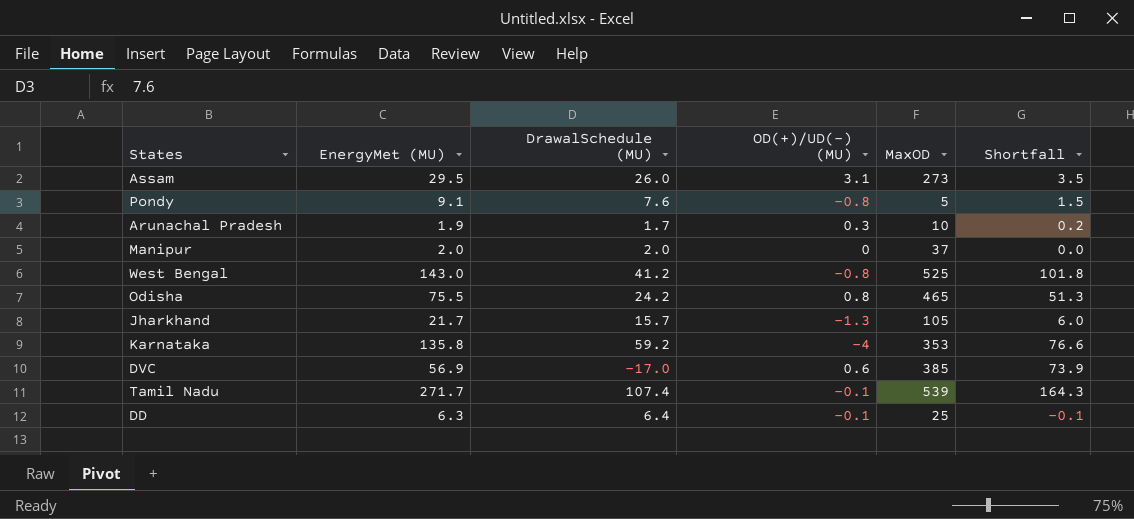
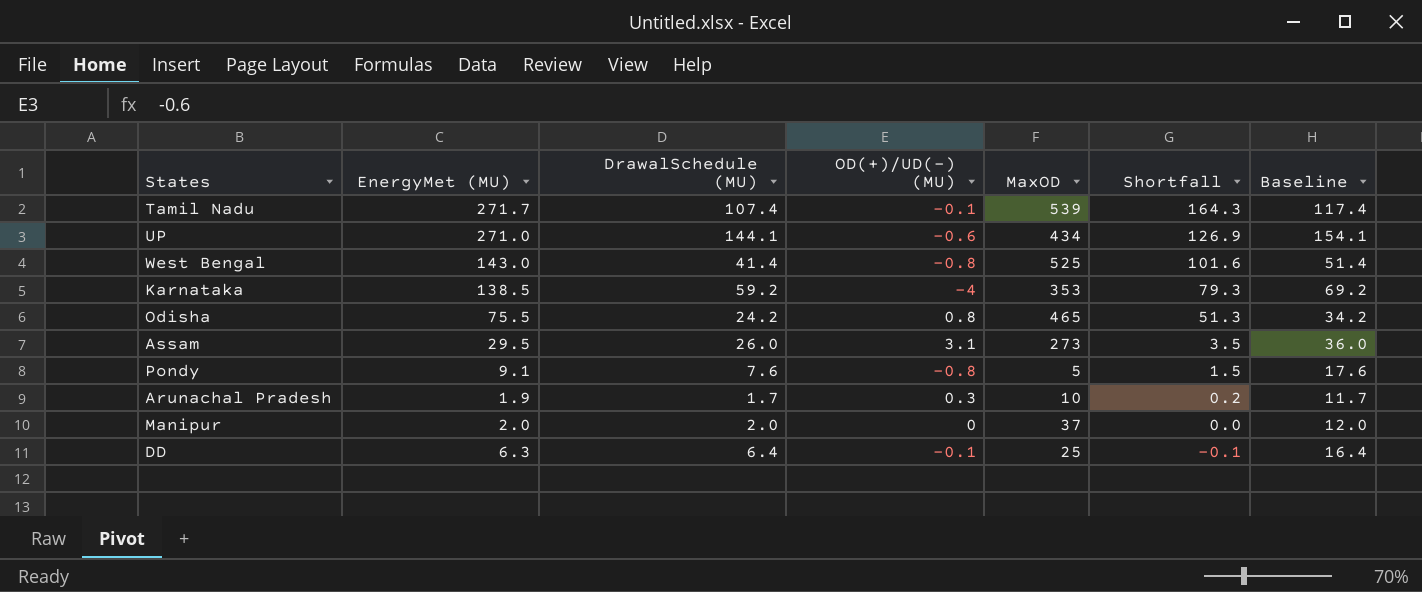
row order: none -> Shortfall descending
column Baseline | formula: none -> [DrawalSchedule (MU)] + 10
row Jharkhand: 21.7 | 15.7 | -1.3 | 105 | 6.0 -> none
row DVC: 56.9 | -17.0 | 0.6 | 385 | 73.9 -> none
row UP: none -> 271.0 | 144.1 | -0.6 | 434 | 126.9 | 154.1
West Bengal | DrawalSchedule (MU): 41.2 -> 41.4
West Bengal | Shortfall: 101.8 -> 101.6
Karnataka | EnergyMet (MU): 135.8 -> 138.5
Karnataka | Shortfall: 76.6 -> 79.3

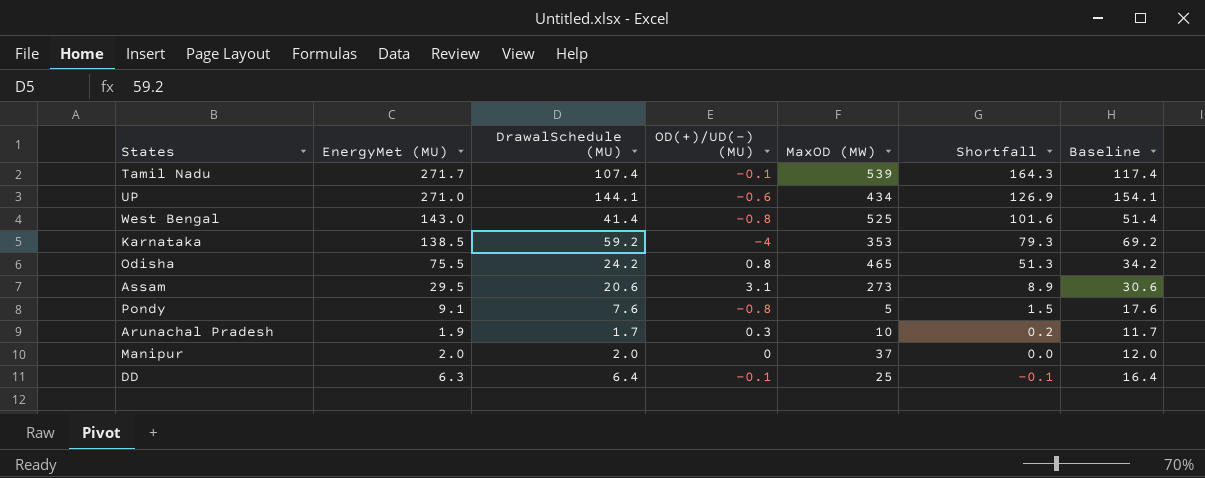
column name: MaxOD -> MaxOD (MW)
Assam | DrawalSchedule (MU): 26.0 -> 20.6
Assam | Shortfall: 3.5 -> 8.9
Assam | Baseline: 36.0 -> 30.6

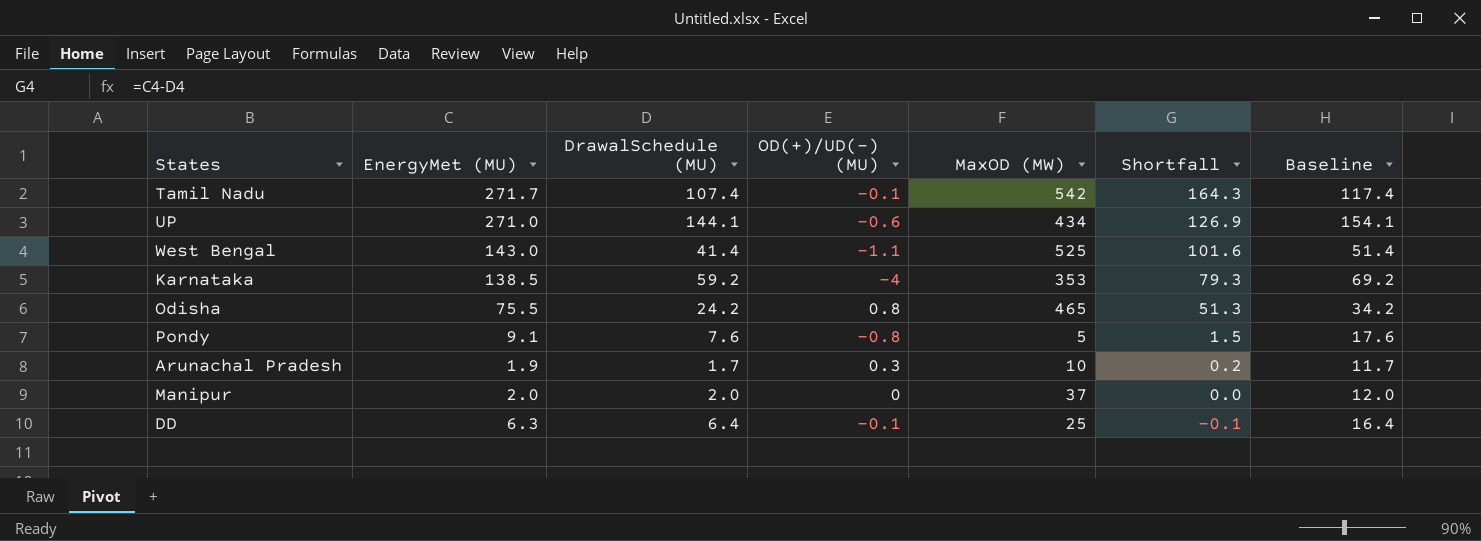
row Assam: 29.5 | 20.6 | 3.1 | 273 | 8.9 | 30.6 -> none
Tamil Nadu | MaxOD (MW): 539 -> 542
West Bengal | OD(+)/UD(-) (MU): -0.8 -> -1.1

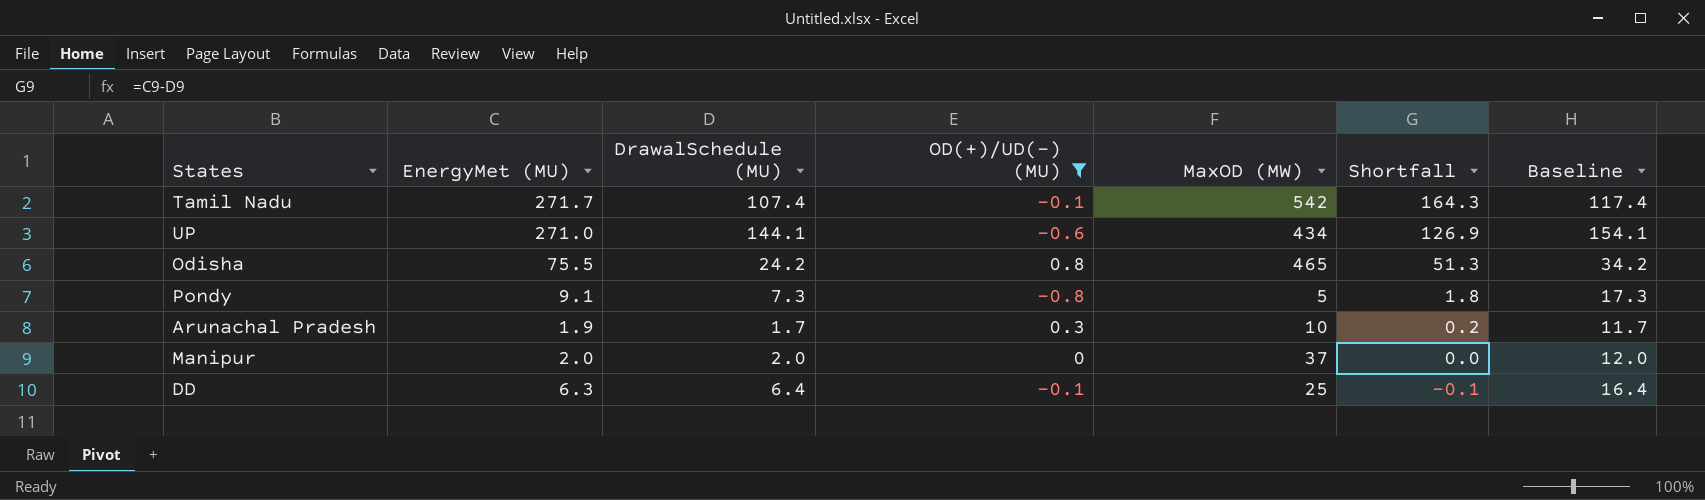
filter: none -> OD(+)/UD(-) (MU) >= -0.8
Pondy | DrawalSchedule (MU): 7.6 -> 7.3
Pondy | Shortfall: 1.5 -> 1.8
Pondy | Baseline: 17.6 -> 17.3

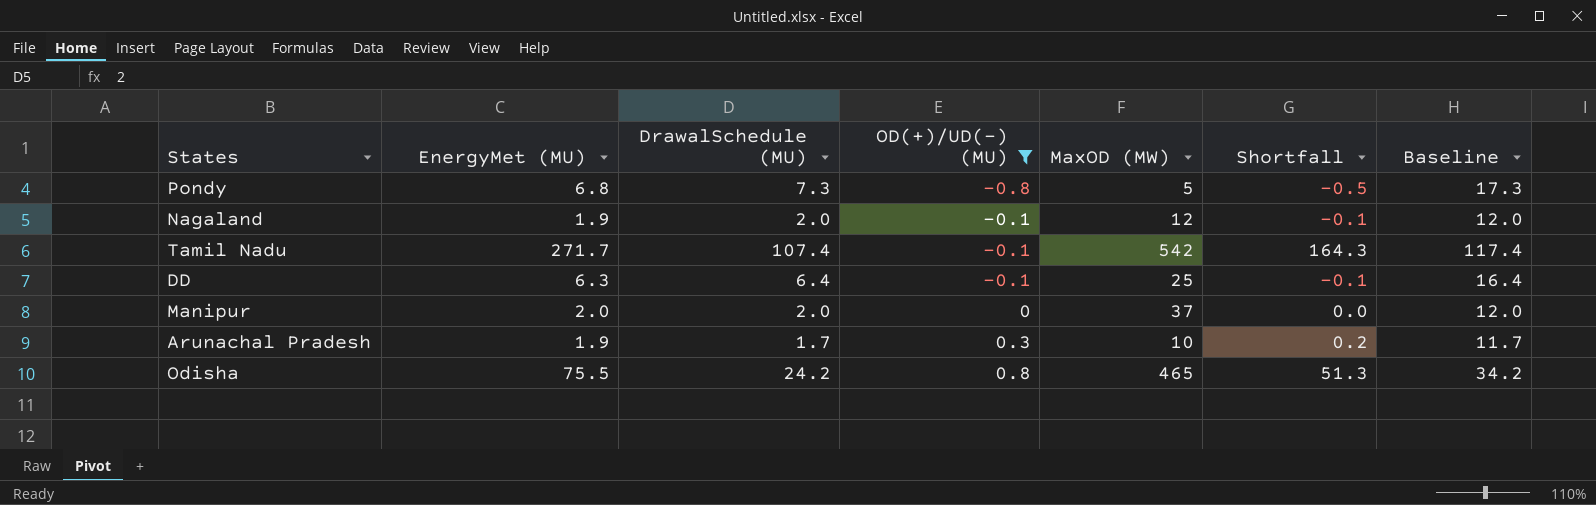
row order: Shortfall descending -> OD(+)/UD(-) (MU) ascending
row UP: 271.0 | 144.1 | -0.6 | 434 | 126.9 | 154.1 -> none
Pondy | EnergyMet (MU): 9.1 -> 6.8
Pondy | Shortfall: 1.8 -> -0.5
row Nagaland: none -> 1.9 | 2.0 | -0.1 | 12 | -0.1 | 12.0

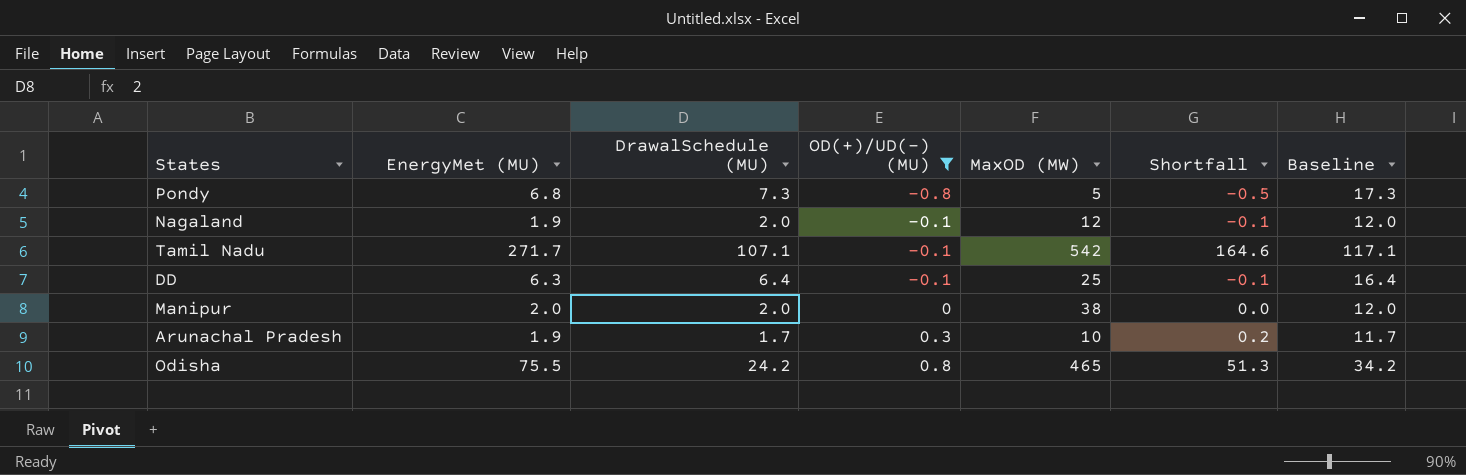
Tamil Nadu | DrawalSchedule (MU): 107.4 -> 107.1
Tamil Nadu | Shortfall: 164.3 -> 164.6
Tamil Nadu | Baseline: 117.4 -> 117.1
Manipur | MaxOD (MW): 37 -> 38

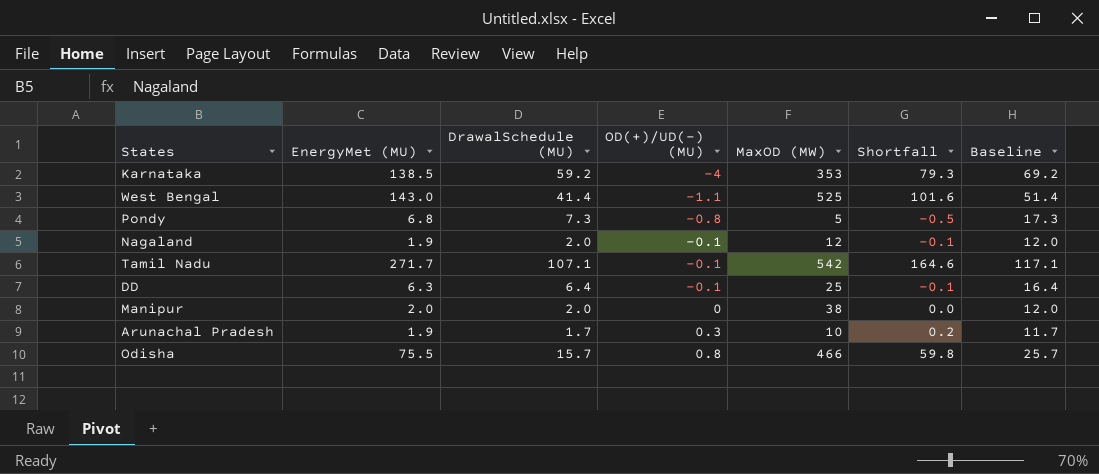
filter: OD(+)/UD(-) (MU) >= -0.8 -> none
Odisha | DrawalSchedule (MU): 24.2 -> 15.7
Odisha | MaxOD (MW): 465 -> 466
Odisha | Shortfall: 51.3 -> 59.8
Odisha | Baseline: 34.2 -> 25.7

